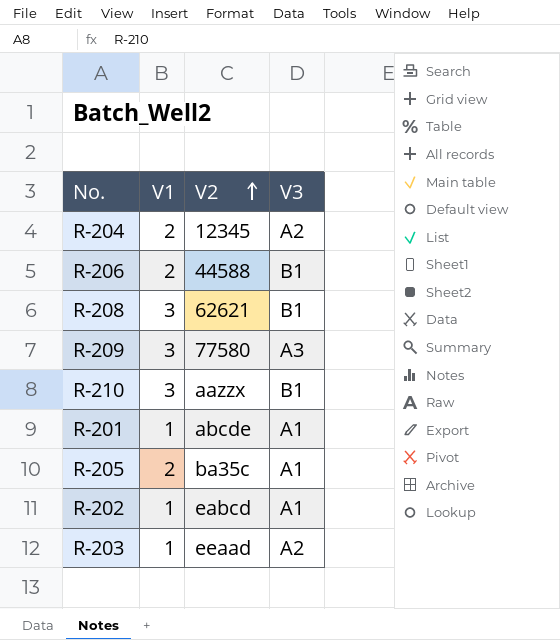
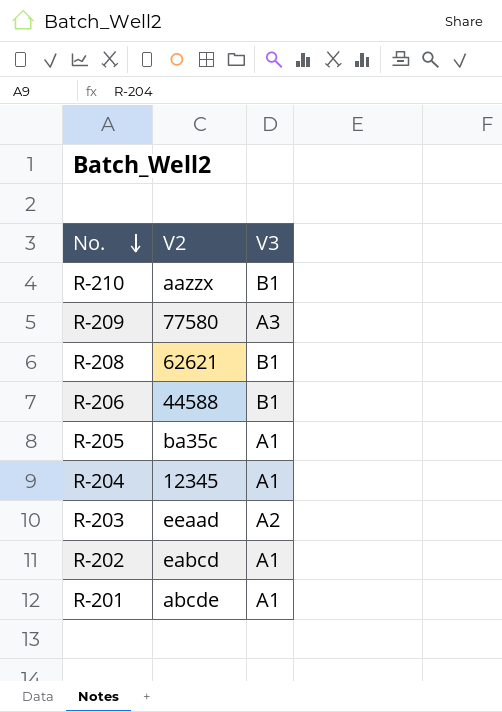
row order: V2 ascending -> No. descending
column V1 | position: 2 -> none
R-204 | V3: A2 -> A1

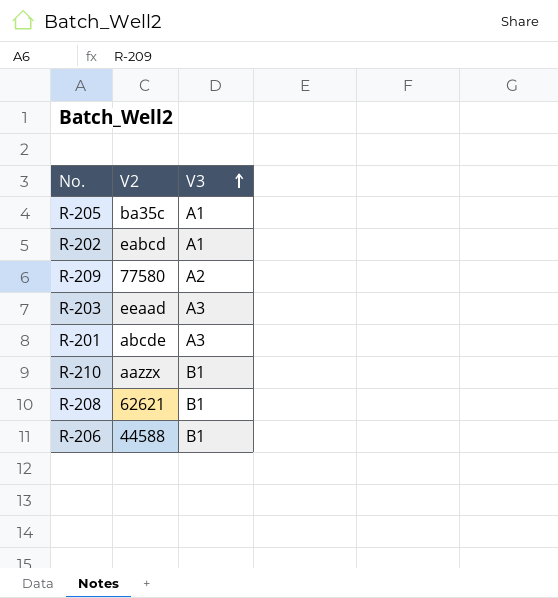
row order: No. descending -> V3 ascending
row R-204: 12345 | A1 -> none
R-209 | V3: A3 -> A2
R-203 | V3: A2 -> A3
R-201 | V3: A1 -> A3

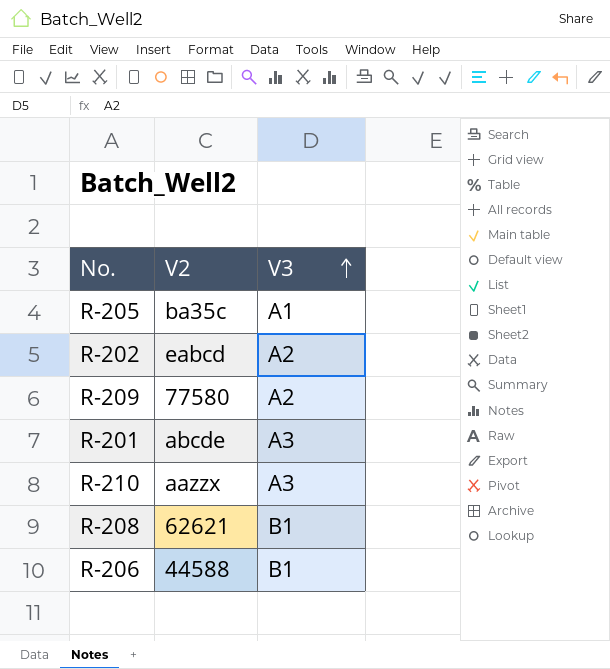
row R-203: eeaad | A3 -> none
R-202 | V3: A1 -> A2
R-210 | V3: B1 -> A3

